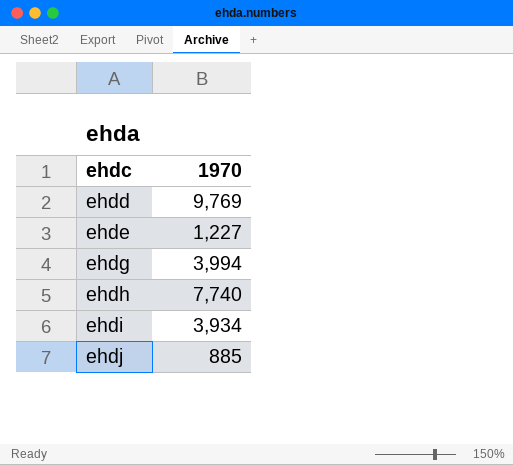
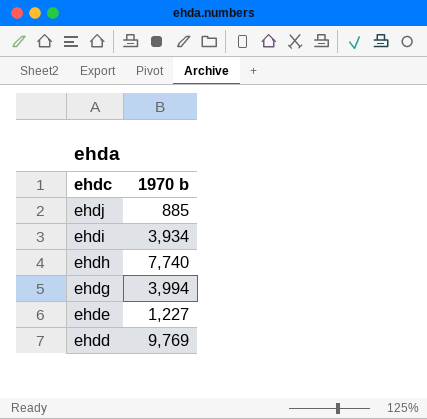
row order: ehdc ascending -> ehdc descending
column name: 1970 -> 1970 b

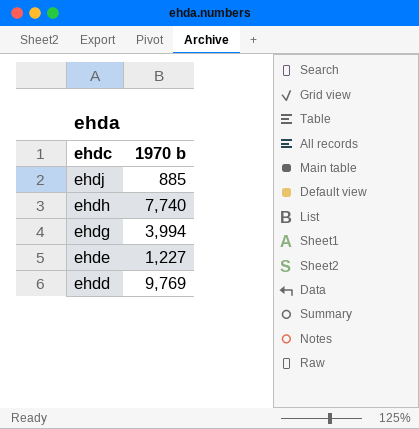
row ehdi: 3,934 -> none

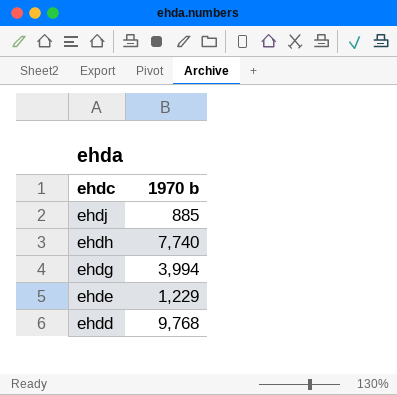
ehde | 1970 b: 1,227 -> 1,229
ehdd | 1970 b: 9,769 -> 9,768

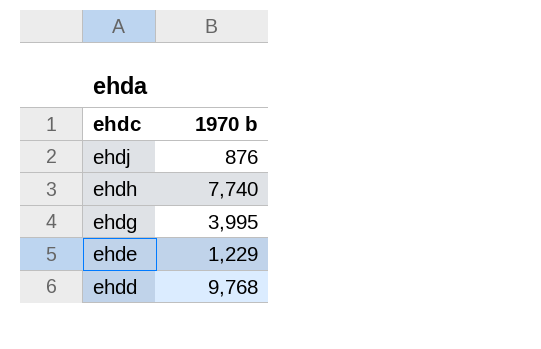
ehdj | 1970 b: 885 -> 876
ehdg | 1970 b: 3,994 -> 3,995

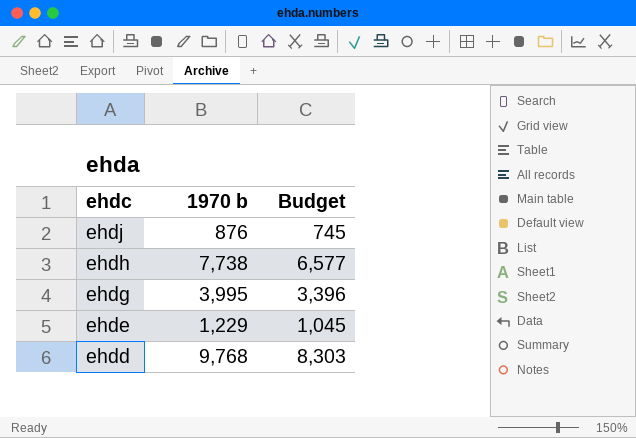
column Budget | formula: none -> [1970 b] * 0.85
ehdh | 1970 b: 7,740 -> 7,738

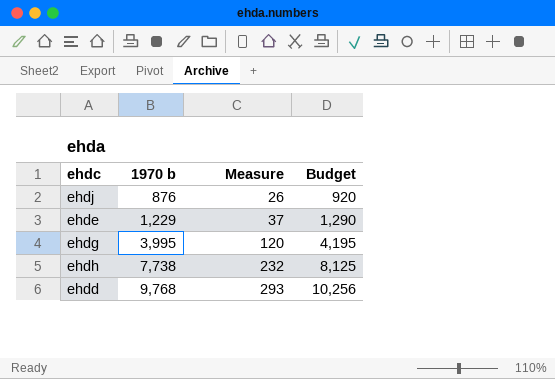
row order: ehdc descending -> 1970 b ascending
column Measure | formula: none -> [1970 b] * 0.03
column Budget | formula: [1970 b] * 0.85 -> [1970 b] * 1.05

